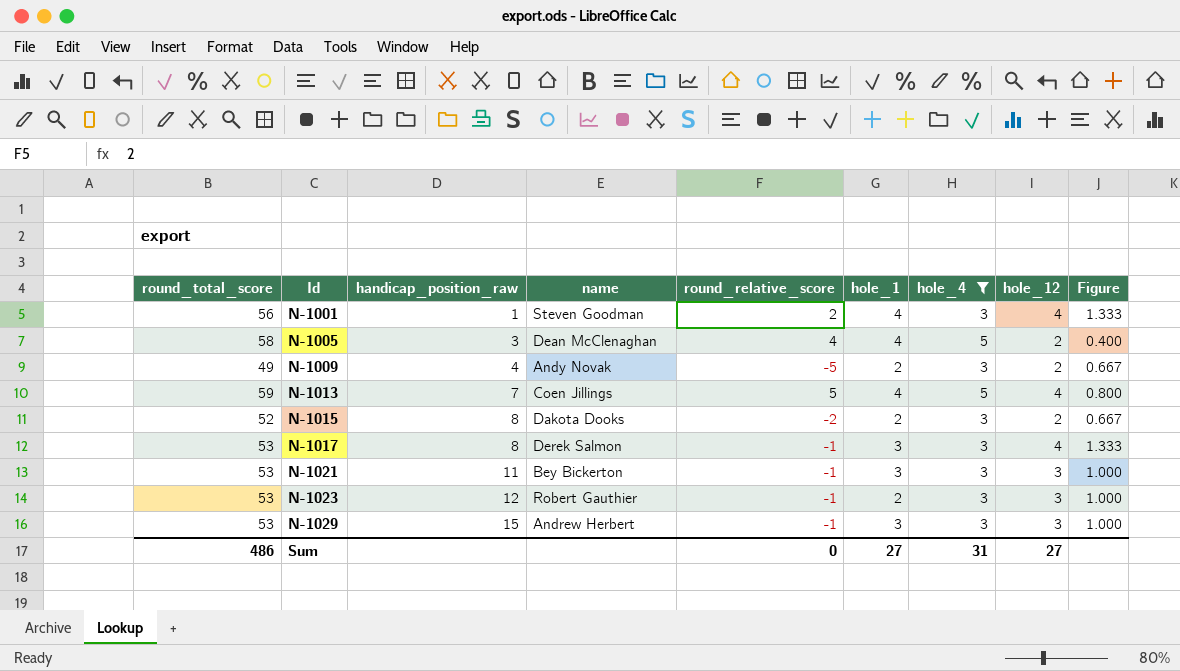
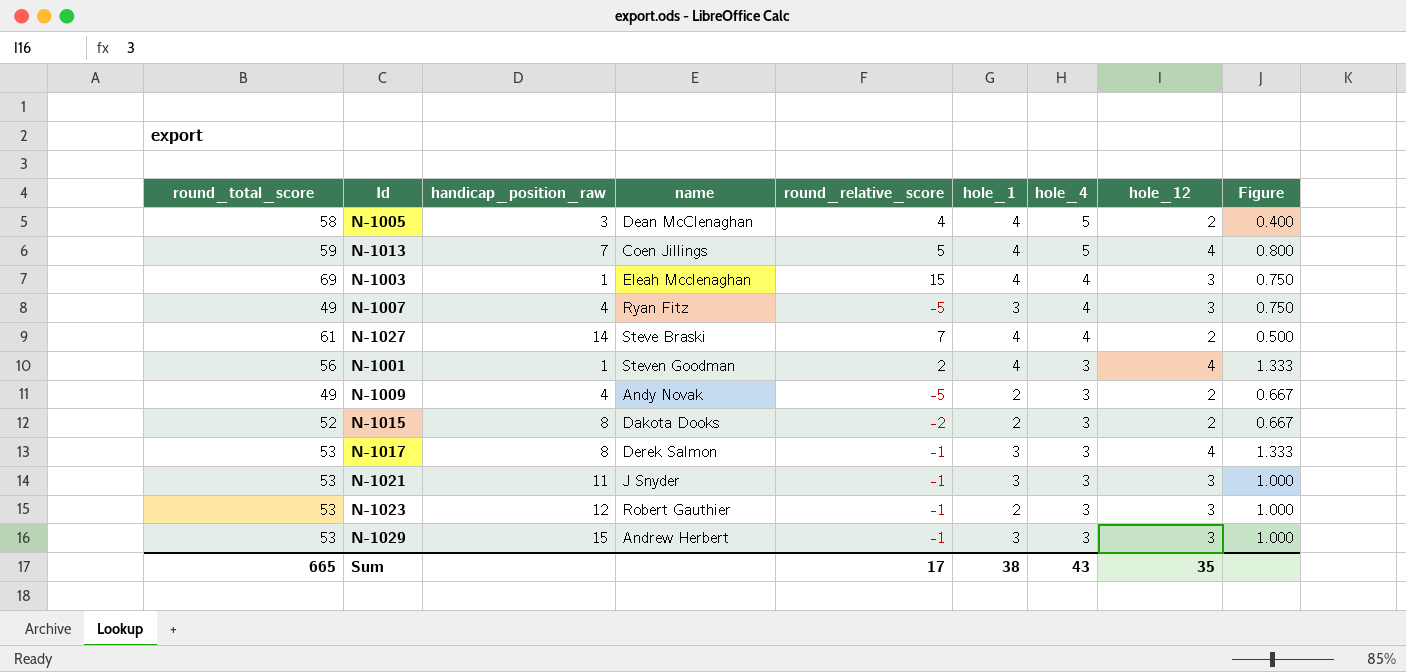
filter: hole_4 != 4 -> none
row order: Id ascending -> hole_4 descending
N-1021 | name: Bey Bickerton -> J Snyder
Sum | round_total_score: 486 -> 665
Sum | round_relative_score: 0 -> 17
Sum | hole_1: 27 -> 38
Sum | hole_4: 31 -> 43
Sum | hole_12: 27 -> 35

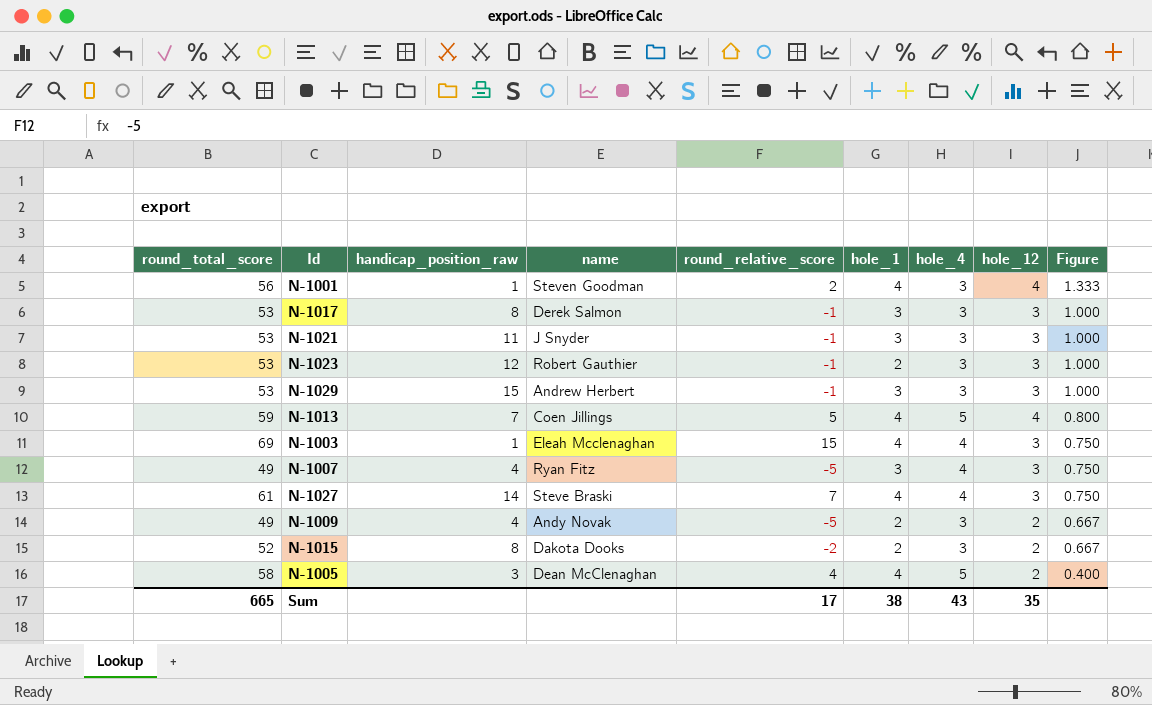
row order: hole_4 descending -> Figure descending
N-1017 | hole_12: 4 -> 3
N-1017 | Figure: 1.333 -> 1.000
N-1027 | hole_12: 2 -> 3
N-1027 | Figure: 0.500 -> 0.750

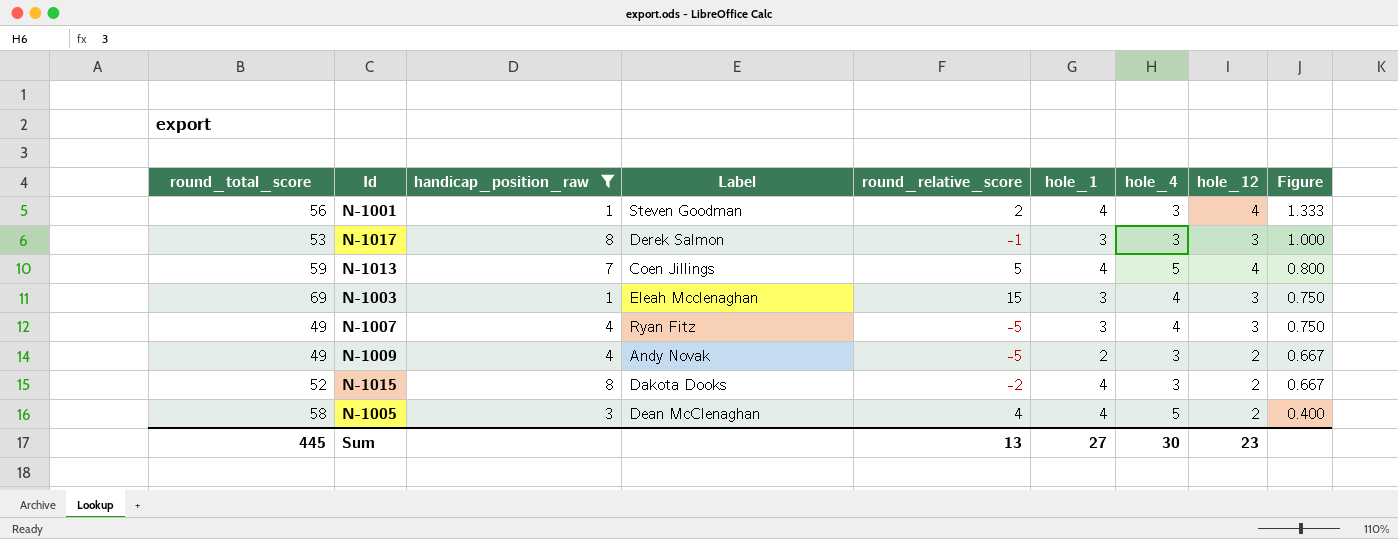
filter: none -> handicap_position_raw <= 8
column name: name -> Label
N-1003 | hole_1: 4 -> 3
N-1015 | hole_1: 2 -> 4
Sum | round_total_score: 665 -> 445
Sum | round_relative_score: 17 -> 13
Sum | hole_1: 38 -> 27
Sum | hole_4: 43 -> 30
Sum | hole_12: 35 -> 23

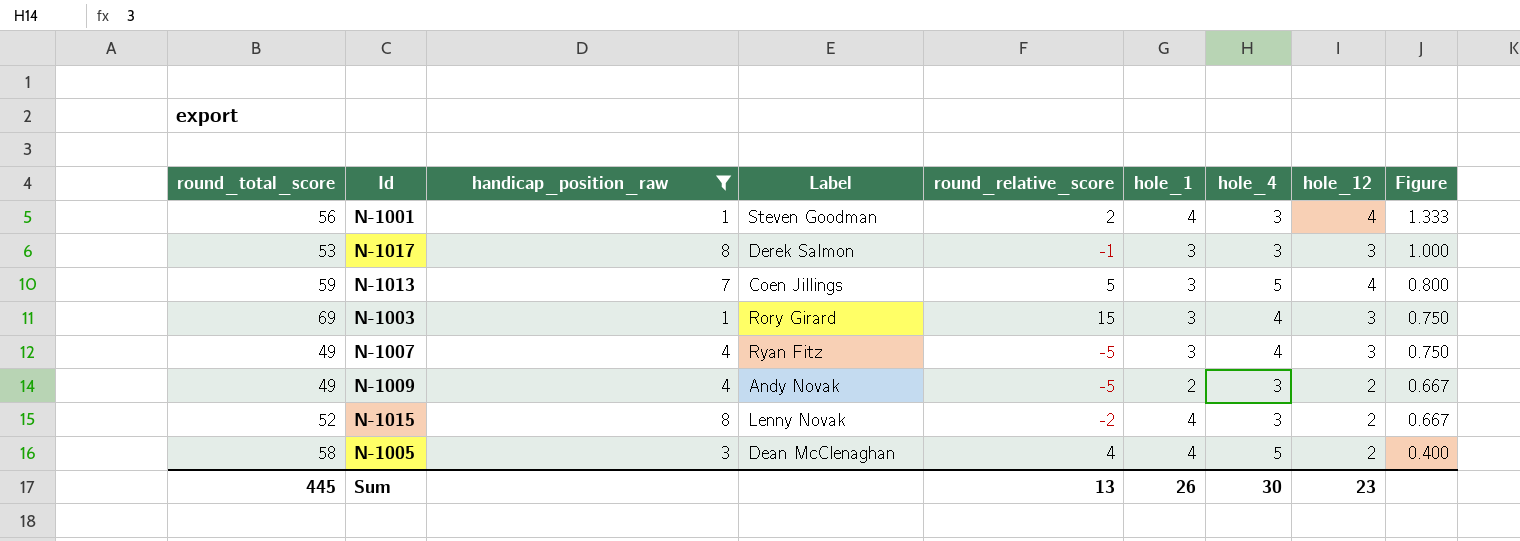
N-1013 | hole_1: 4 -> 3
N-1003 | Label: Eleah Mcclenaghan -> Rory Girard
N-1015 | Label: Dakota Dooks -> Lenny Novak
Sum | hole_1: 27 -> 26

